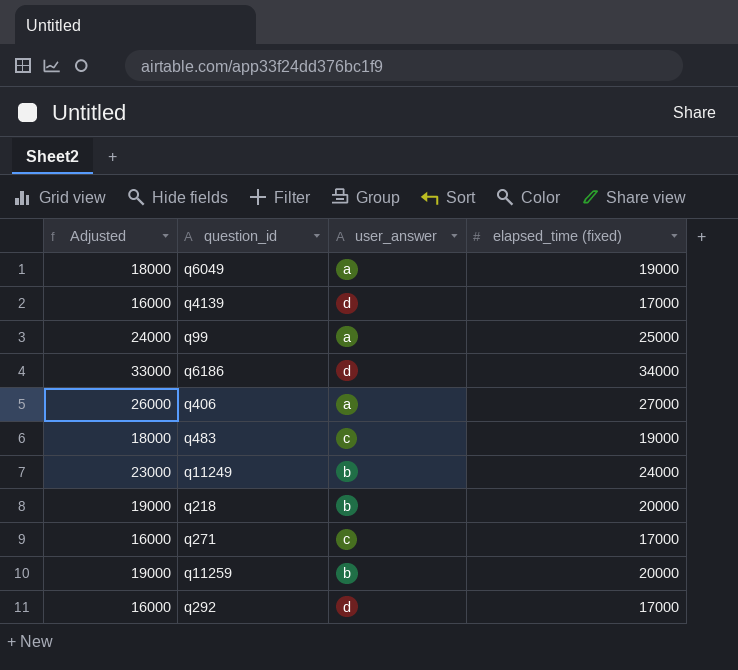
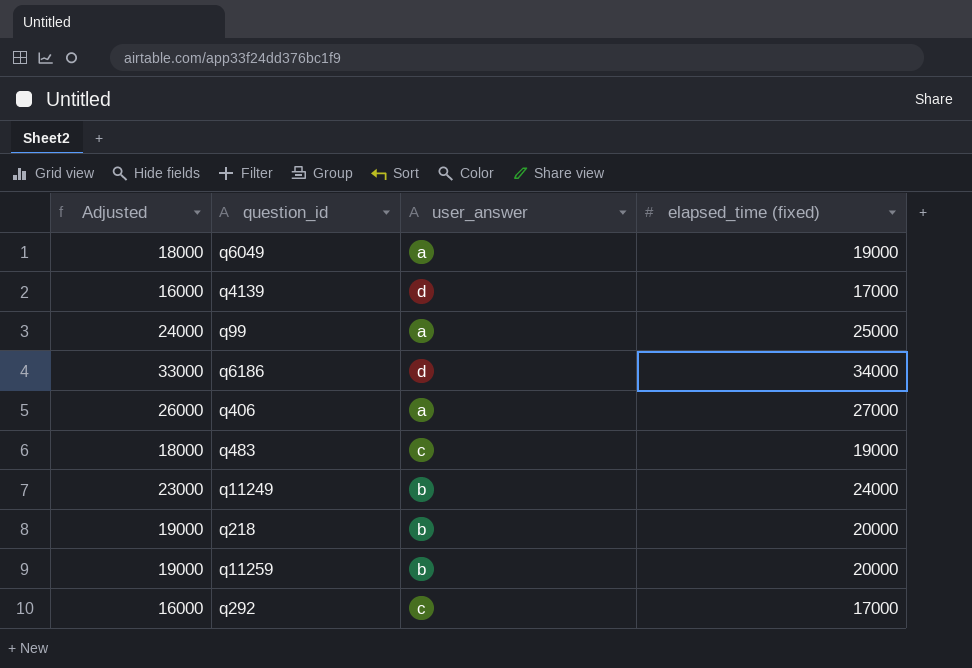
row q271: 16000 | c | 17000 -> none
q292 | user_answer: d -> c

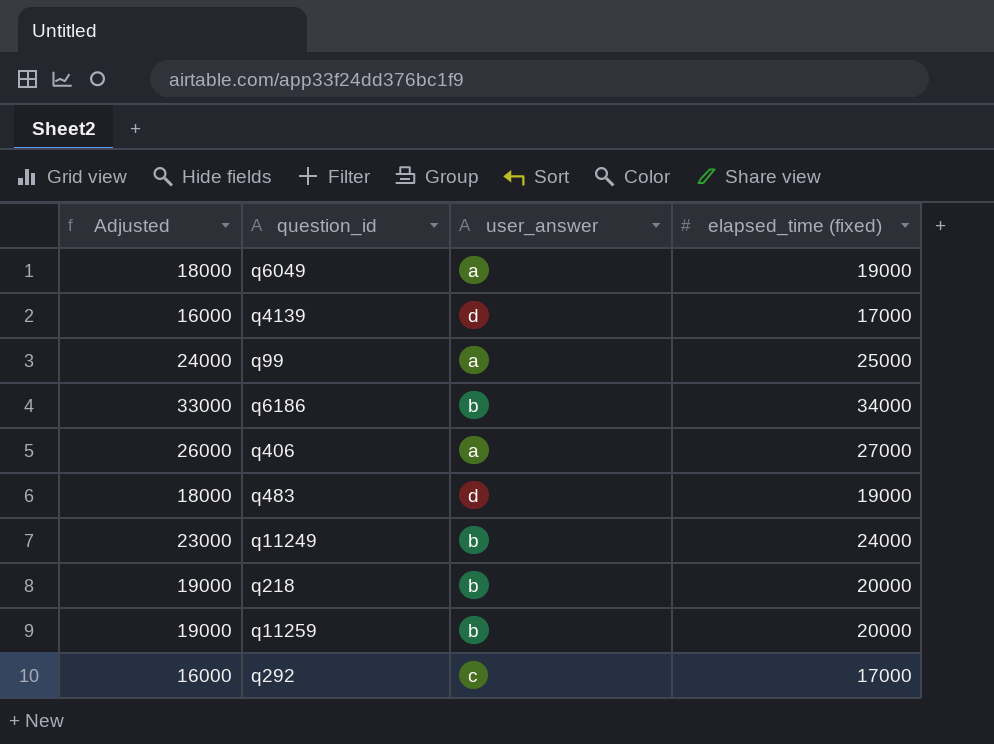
q6186 | user_answer: d -> b
q483 | user_answer: c -> d

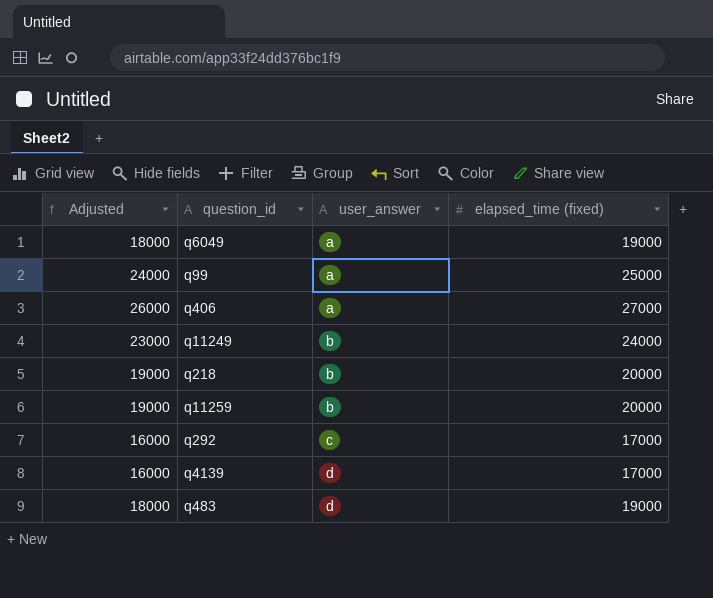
row order: none -> user_answer ascending
row q6186: 33000 | b | 34000 -> none

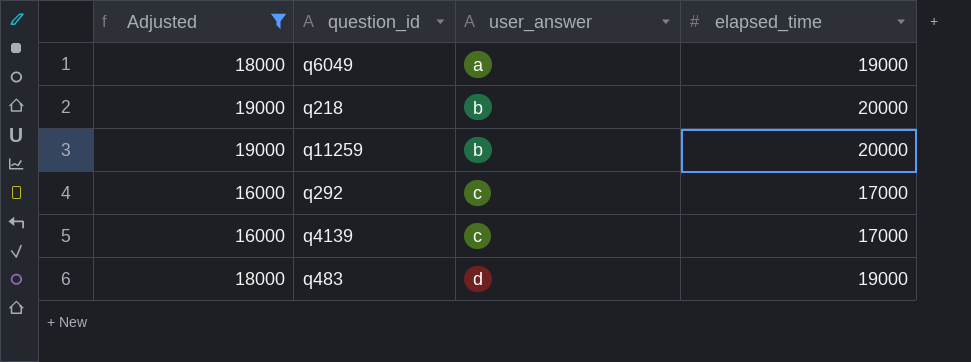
filter: none -> Adjusted <= 19000
column name: elapsed_time (fixed) -> elapsed_time
q4139 | user_answer: d -> c

